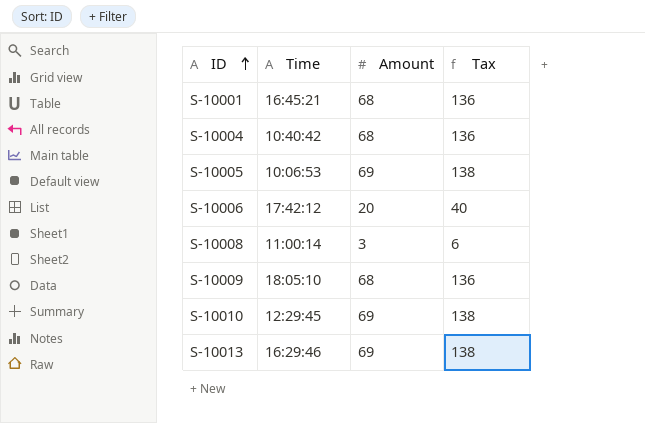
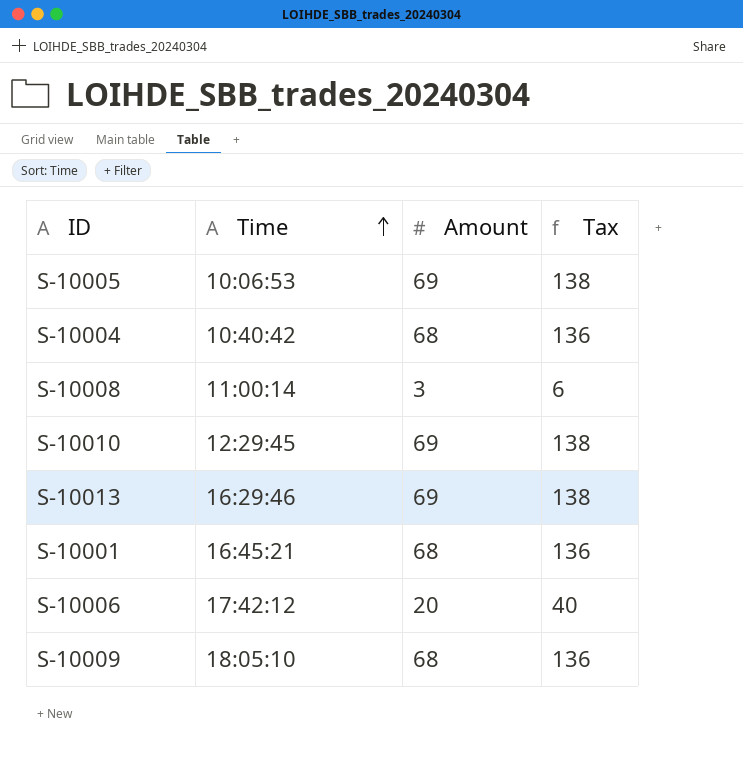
row order: ID ascending -> Time ascending

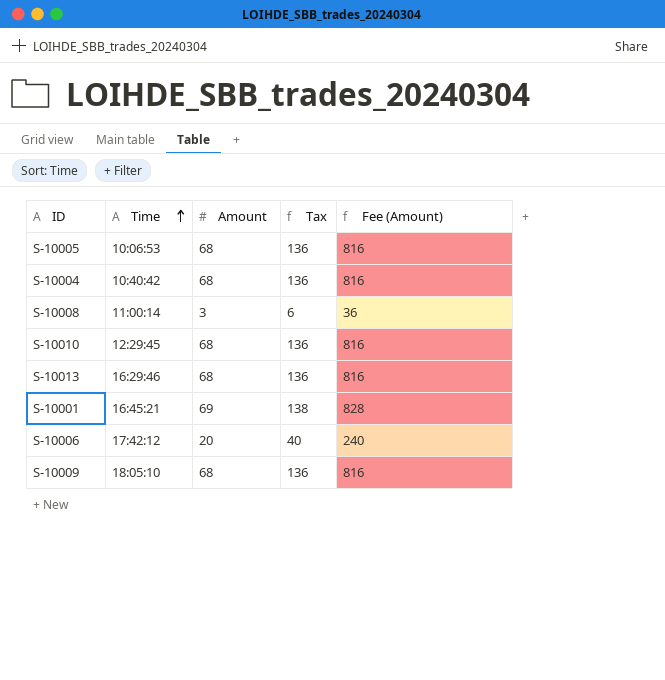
column Fee (Amount) | formula: none -> [Amount] * 12
S-10005 | Amount: 69 -> 68
S-10005 | Tax: 138 -> 136
S-10010 | Amount: 69 -> 68
S-10010 | Tax: 138 -> 136
S-10013 | Amount: 69 -> 68
S-10013 | Tax: 138 -> 136
S-10001 | Amount: 68 -> 69
S-10001 | Tax: 136 -> 138

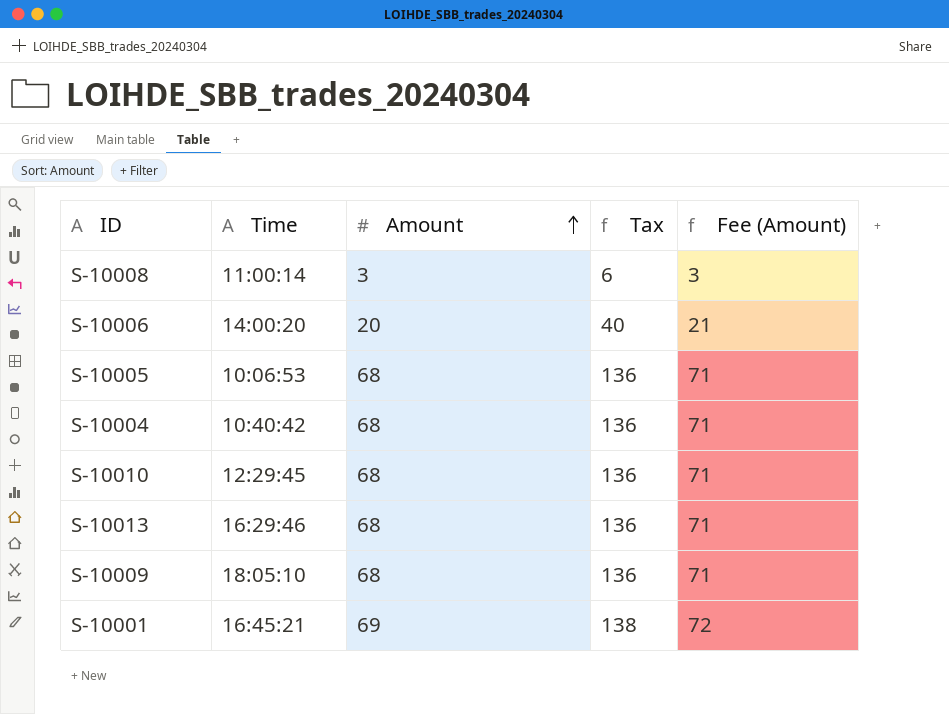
row order: Time ascending -> Amount ascending
column Fee (Amount) | formula: [Amount] * 12 -> [Amount] * 1.05
S-10006 | Time: 17:42:12 -> 14:00:20

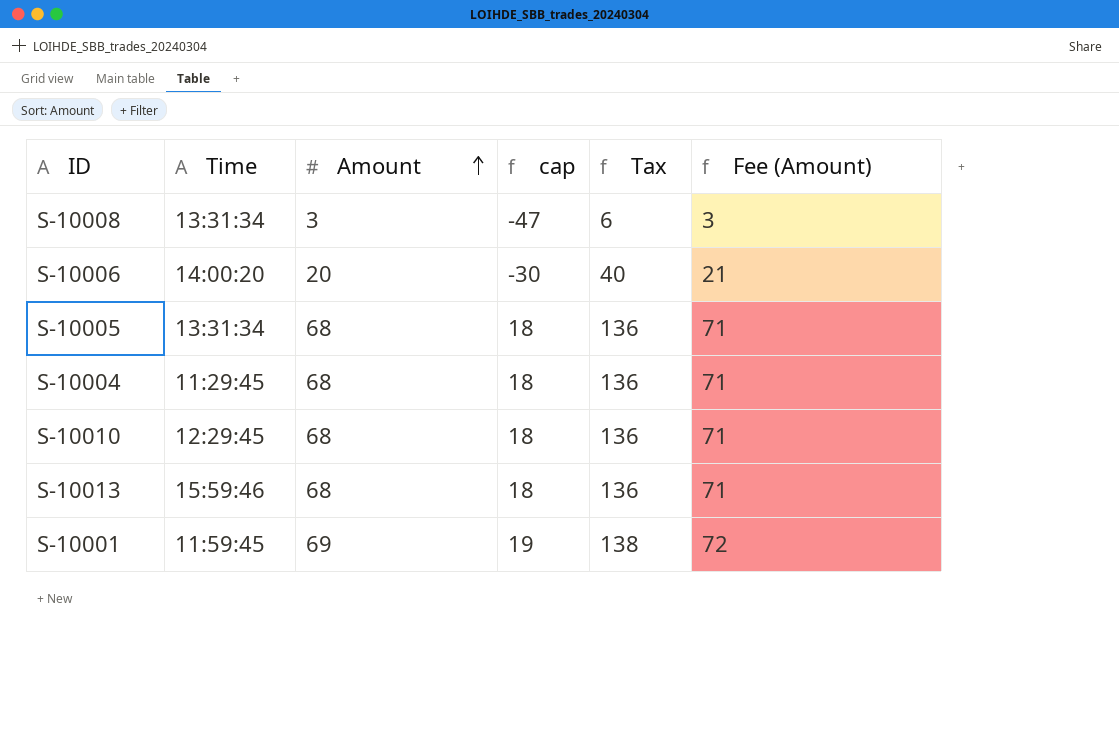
column cap | formula: none -> [Amount] - 50
row S-10009: 18:05:10 | 68 | 136 | 71 -> none
S-10008 | Time: 11:00:14 -> 13:31:34
S-10005 | Time: 10:06:53 -> 13:31:34
S-10004 | Time: 10:40:42 -> 11:29:45
S-10013 | Time: 16:29:46 -> 15:59:46
S-10001 | Time: 16:45:21 -> 11:59:45

